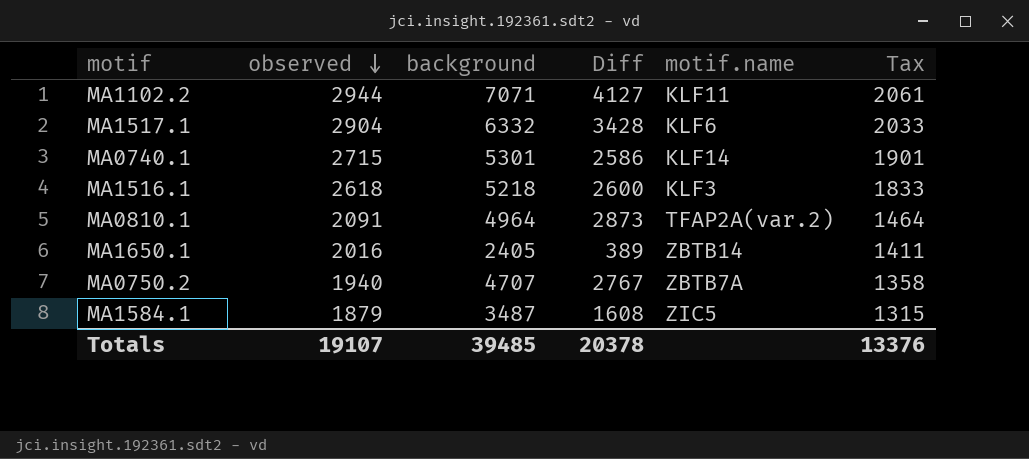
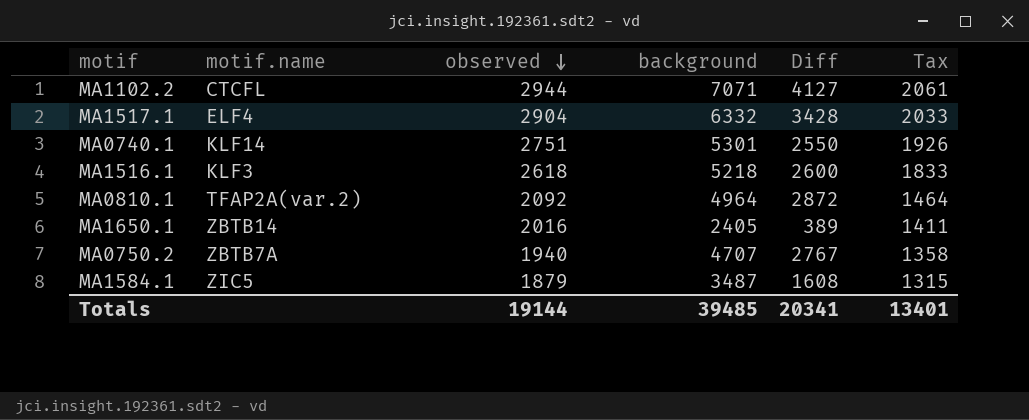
column motif.name | position: 5 -> 2
MA1102.2 | motif.name: KLF11 -> CTCFL
MA1517.1 | motif.name: KLF6 -> ELF4
MA0740.1 | observed: 2715 -> 2751
MA0740.1 | Diff: 2586 -> 2550
MA0740.1 | Tax: 1901 -> 1926
MA0810.1 | observed: 2091 -> 2092
MA0810.1 | Diff: 2873 -> 2872
Totals | observed: 19107 -> 19144
Totals | Diff: 20378 -> 20341
Totals | Tax: 13376 -> 13401

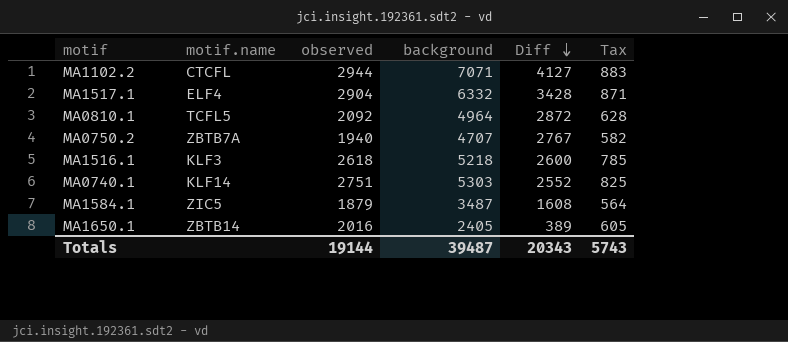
row order: observed descending -> Diff descending
column Tax | formula: [observed] * 0.7 -> [observed] * 0.3
MA0810.1 | motif.name: TFAP2A(var.2) -> TCFL5
MA0740.1 | background: 5301 -> 5303
MA0740.1 | Diff: 2550 -> 2552
Totals | background: 39485 -> 39487
Totals | Diff: 20341 -> 20343
Totals | Tax: 13401 -> 5743

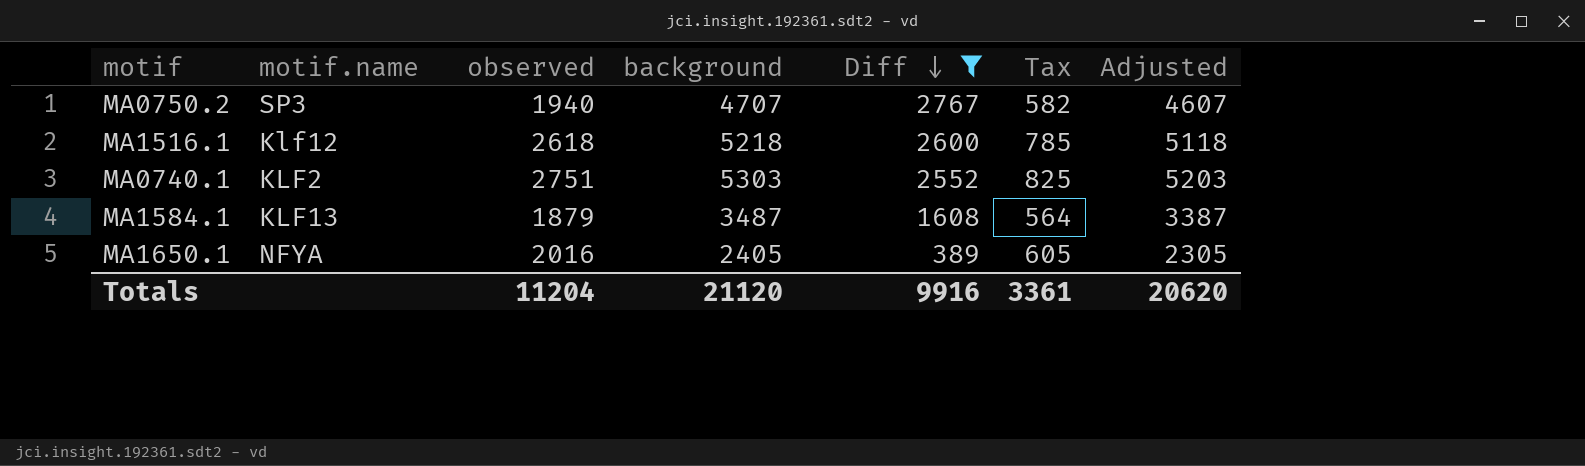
filter: none -> Diff <= 2767
column Adjusted | formula: none -> [background] - 100
MA0750.2 | motif.name: ZBTB7A -> SP3
MA1516.1 | motif.name: KLF3 -> Klf12
MA0740.1 | motif.name: KLF14 -> KLF2
MA1584.1 | motif.name: ZIC5 -> KLF13
MA1650.1 | motif.name: ZBTB14 -> NFYA
Totals | observed: 19144 -> 11204
Totals | background: 39487 -> 21120
Totals | Diff: 20343 -> 9916
Totals | Tax: 5743 -> 3361

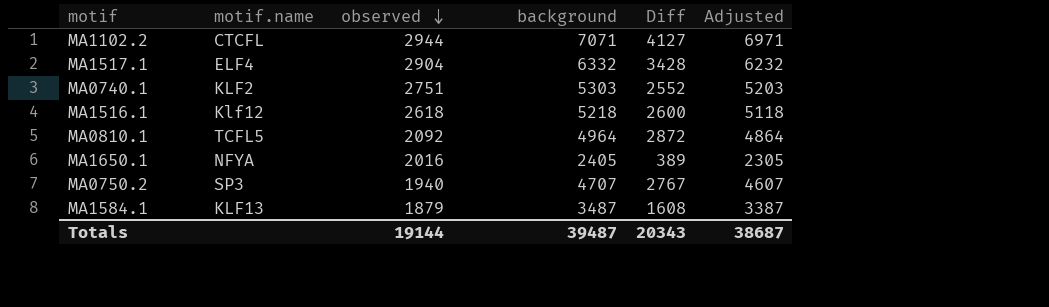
filter: Diff <= 2767 -> none
row order: Diff descending -> observed descending
column Tax | formula: [observed] * 0.3 -> none
Totals | observed: 11204 -> 19144
Totals | background: 21120 -> 39487
Totals | Diff: 9916 -> 20343
Totals | Adjusted: 20620 -> 38687

